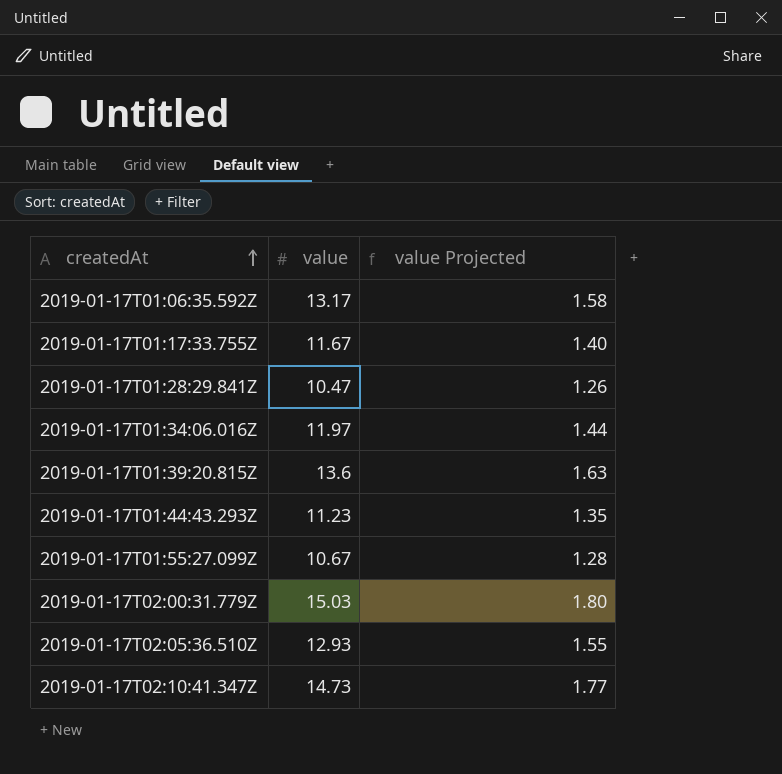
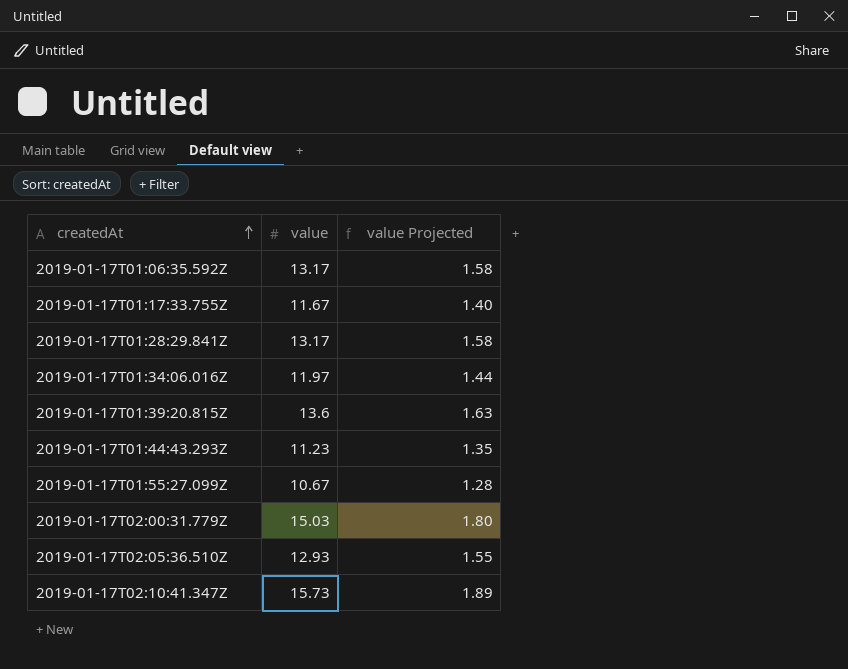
2019-01-17T01:28:29.841Z | value: 10.47 -> 13.17
2019-01-17T01:28:29.841Z | value Projected: 1.26 -> 1.58
2019-01-17T02:10:41.347Z | value: 14.73 -> 15.73
2019-01-17T02:10:41.347Z | value Projected: 1.77 -> 1.89

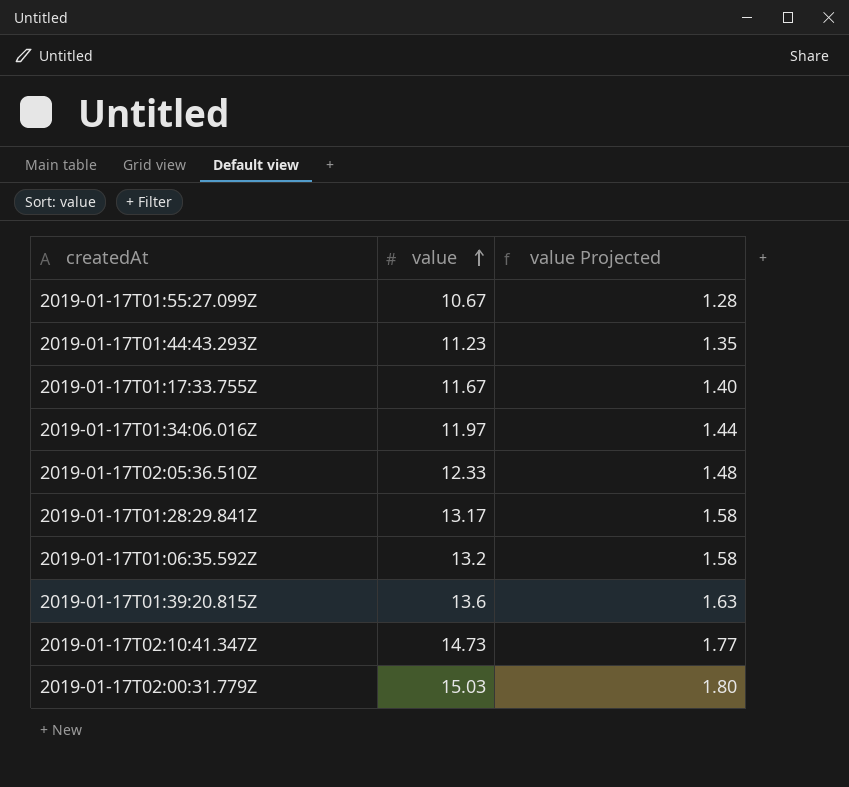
row order: createdAt ascending -> value ascending
2019-01-17T02:05:36.510Z | value: 12.93 -> 12.33
2019-01-17T02:05:36.510Z | value Projected: 1.55 -> 1.48
2019-01-17T01:06:35.592Z | value: 13.17 -> 13.2
2019-01-17T02:10:41.347Z | value: 15.73 -> 14.73
2019-01-17T02:10:41.347Z | value Projected: 1.89 -> 1.77

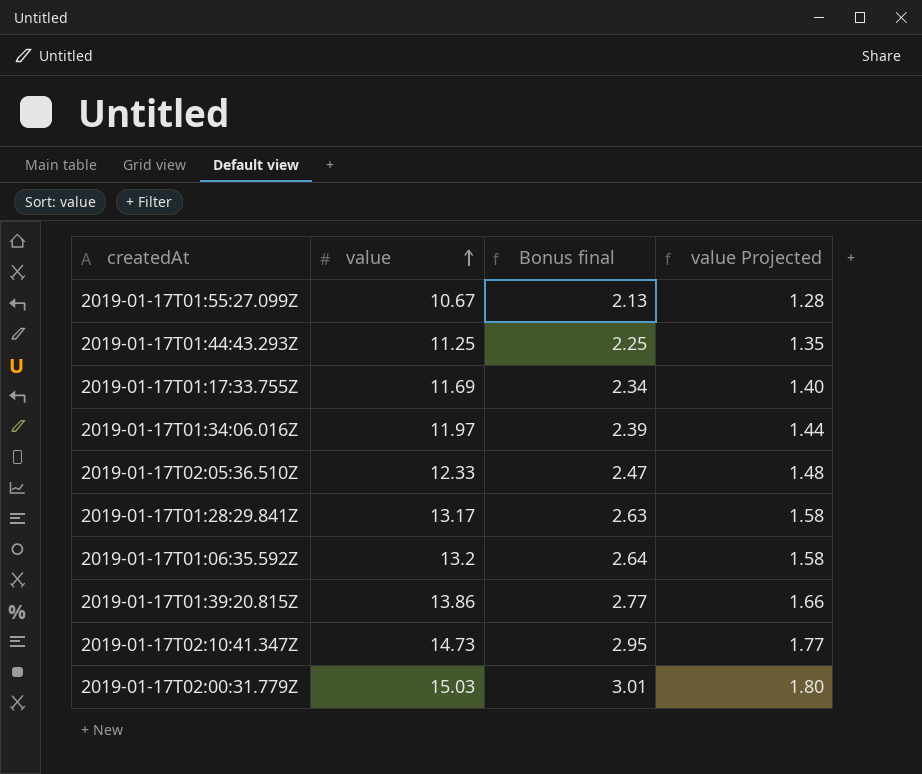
column Bonus final | formula: none -> [value] * 0.2
2019-01-17T01:44:43.293Z | value: 11.23 -> 11.25
2019-01-17T01:17:33.755Z | value: 11.67 -> 11.69
2019-01-17T01:39:20.815Z | value: 13.6 -> 13.86
2019-01-17T01:39:20.815Z | value Projected: 1.63 -> 1.66

